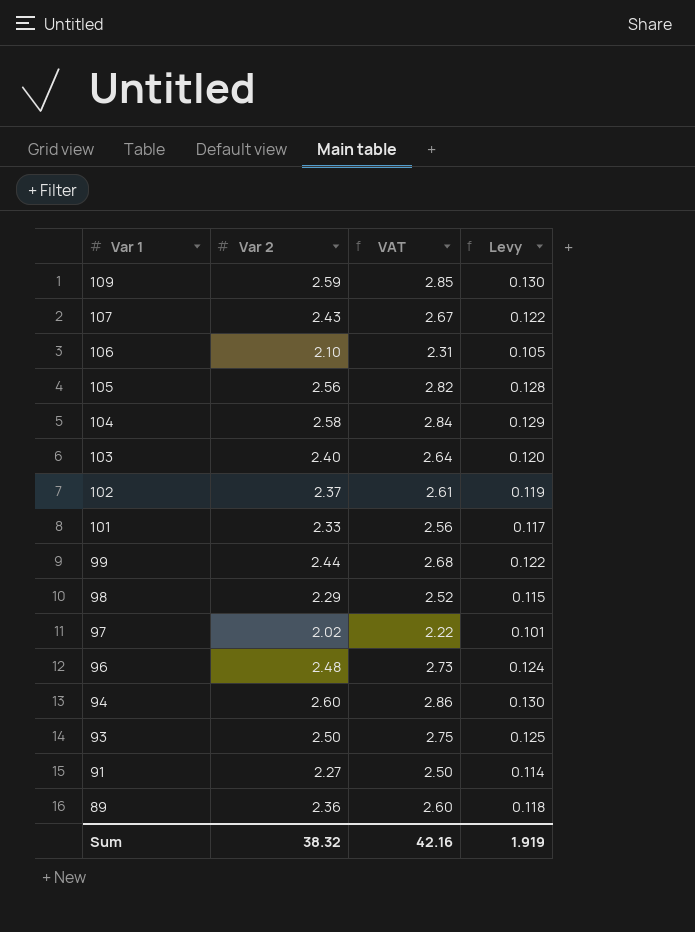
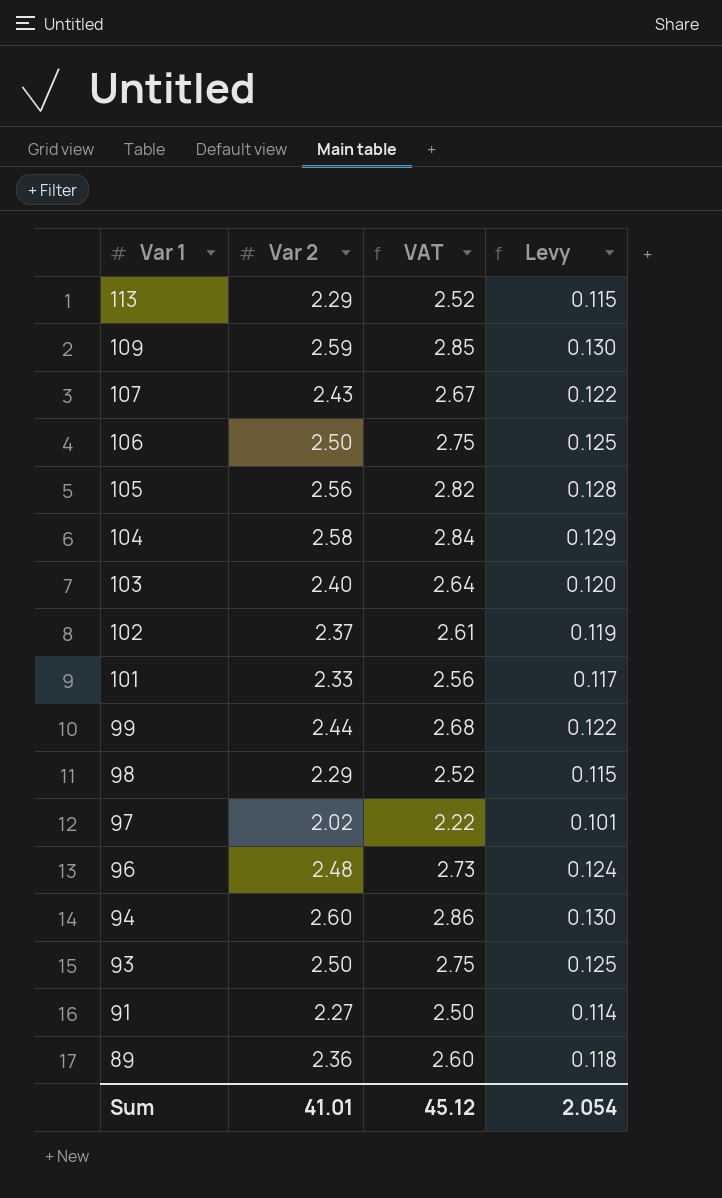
row 113: none -> 2.29 | 2.52 | 0.115
106 | Var 2: 2.10 -> 2.50
106 | VAT: 2.31 -> 2.75
106 | Levy: 0.105 -> 0.125
Sum | Var 2: 38.32 -> 41.01
Sum | VAT: 42.16 -> 45.12
Sum | Levy: 1.919 -> 2.054

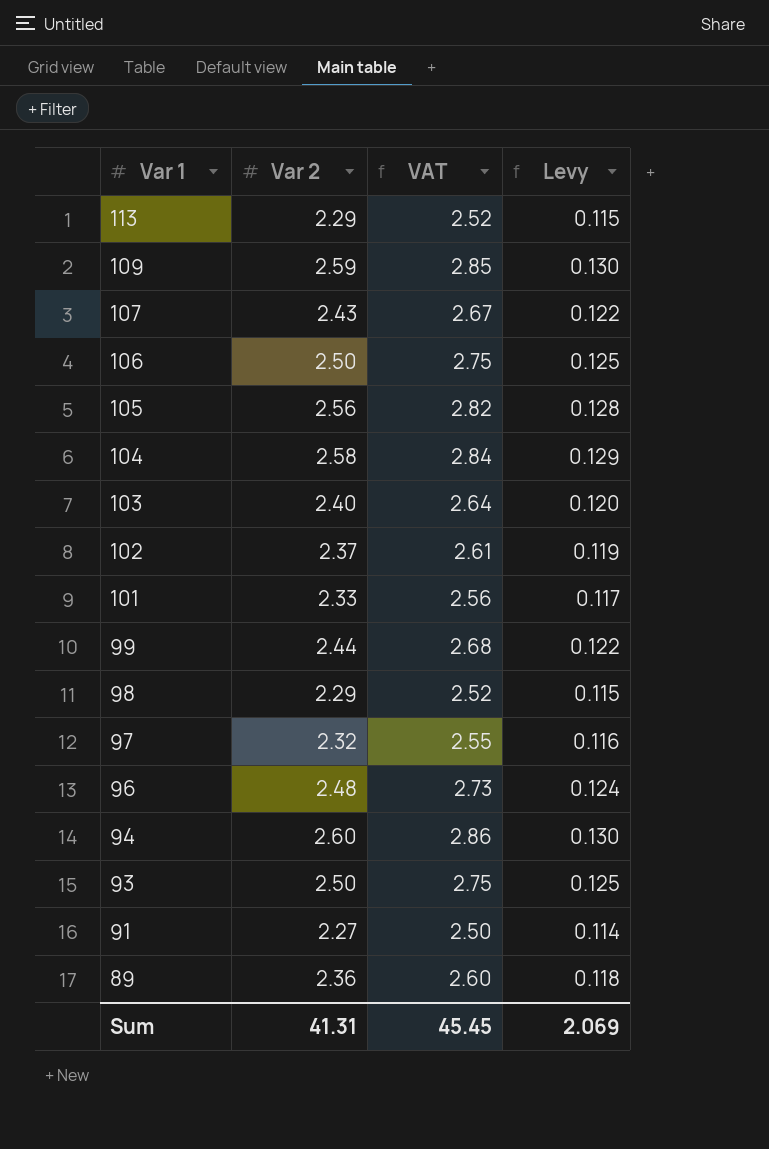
97 | Var 2: 2.02 -> 2.32
97 | VAT: 2.22 -> 2.55
97 | Levy: 0.101 -> 0.116
Sum | Var 2: 41.01 -> 41.31
Sum | VAT: 45.12 -> 45.45
Sum | Levy: 2.054 -> 2.069

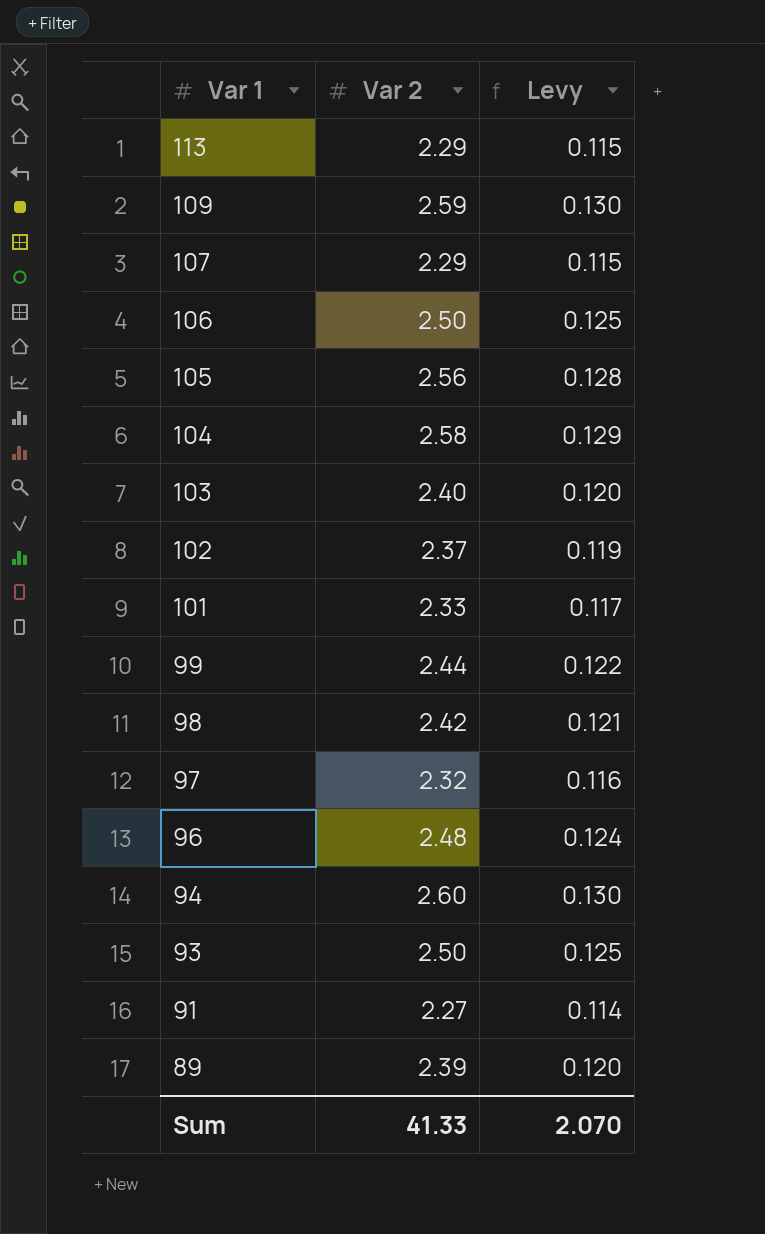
column VAT | formula: [Var 2] * 1.1 -> none
107 | Var 2: 2.43 -> 2.29
107 | Levy: 0.122 -> 0.115
98 | Var 2: 2.29 -> 2.42
98 | Levy: 0.115 -> 0.121
89 | Var 2: 2.36 -> 2.39
89 | Levy: 0.118 -> 0.120
Sum | Var 2: 41.31 -> 41.33
Sum | Levy: 2.069 -> 2.070

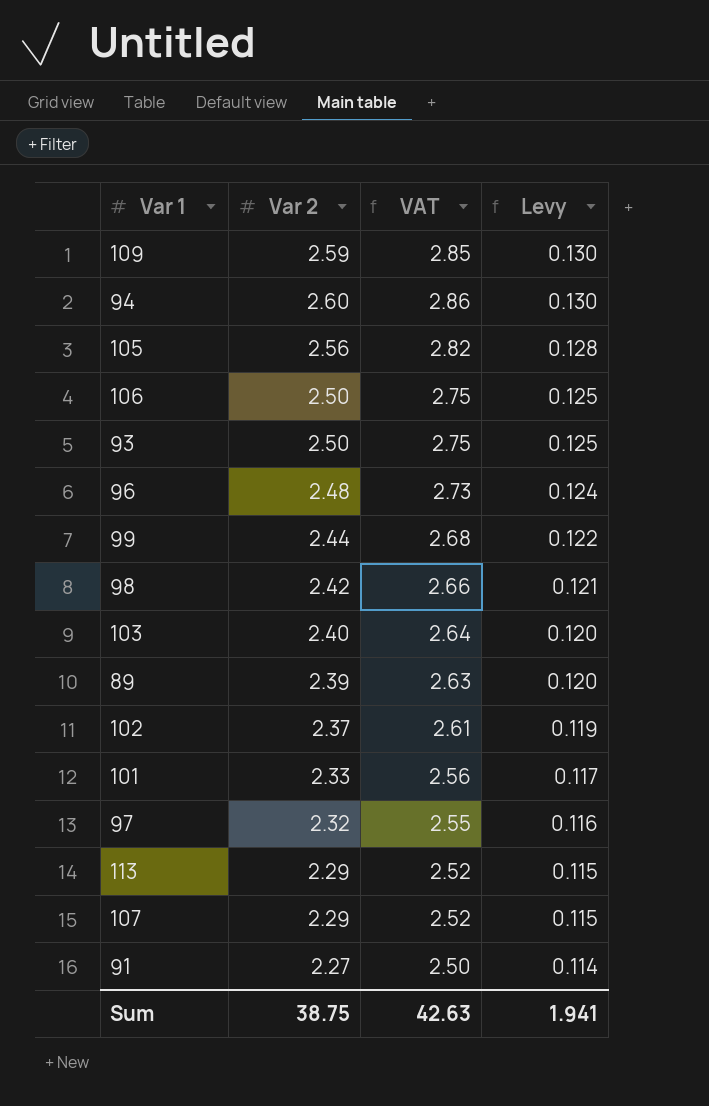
row order: Var 1 descending -> Levy descending
column VAT | formula: none -> [Var 2] * 1.1
row 104: 2.58 | 0.129 -> none
Sum | Var 2: 41.33 -> 38.75
Sum | Levy: 2.070 -> 1.941

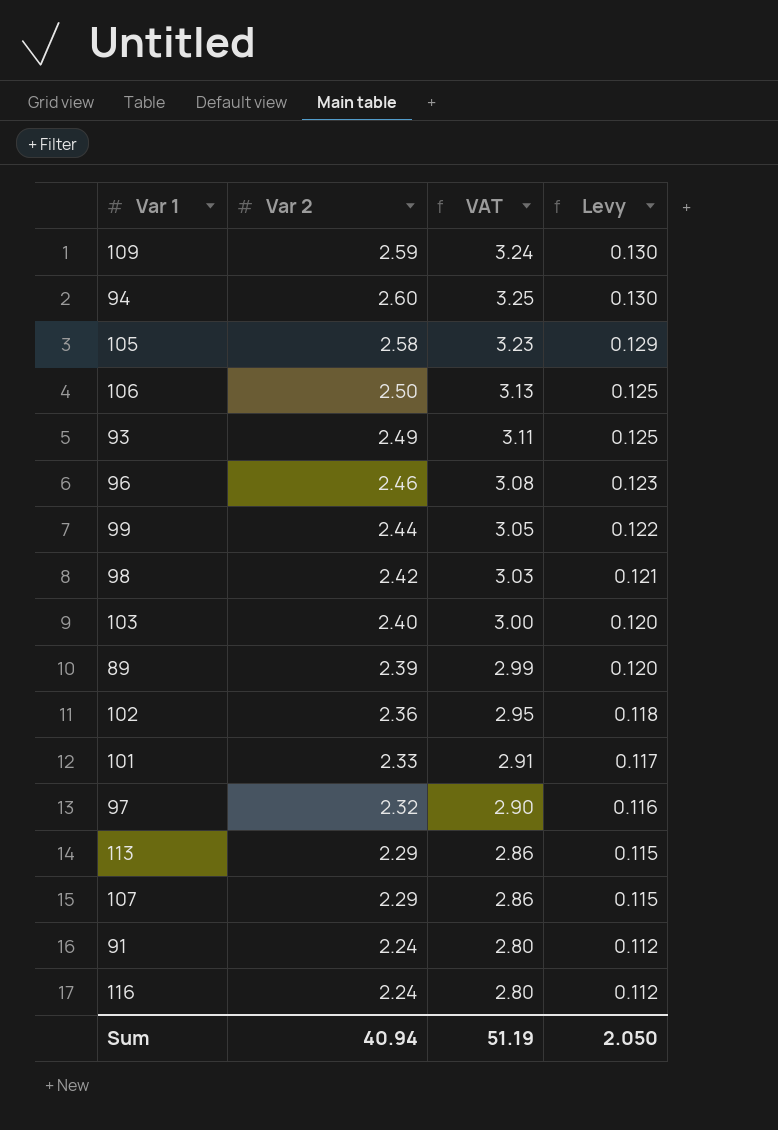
column VAT | formula: [Var 2] * 1.1 -> [Var 2] * 1.25
105 | Var 2: 2.56 -> 2.58
105 | Levy: 0.128 -> 0.129
93 | Var 2: 2.50 -> 2.49
96 | Var 2: 2.48 -> 2.46
96 | Levy: 0.124 -> 0.123
102 | Var 2: 2.37 -> 2.36
102 | Levy: 0.119 -> 0.118
91 | Var 2: 2.27 -> 2.24
91 | Levy: 0.114 -> 0.112
row 116: none -> 2.24 | 2.80 | 0.112
Sum | Var 2: 38.75 -> 40.94
Sum | VAT: 42.63 -> 51.19
Sum | Levy: 1.941 -> 2.050

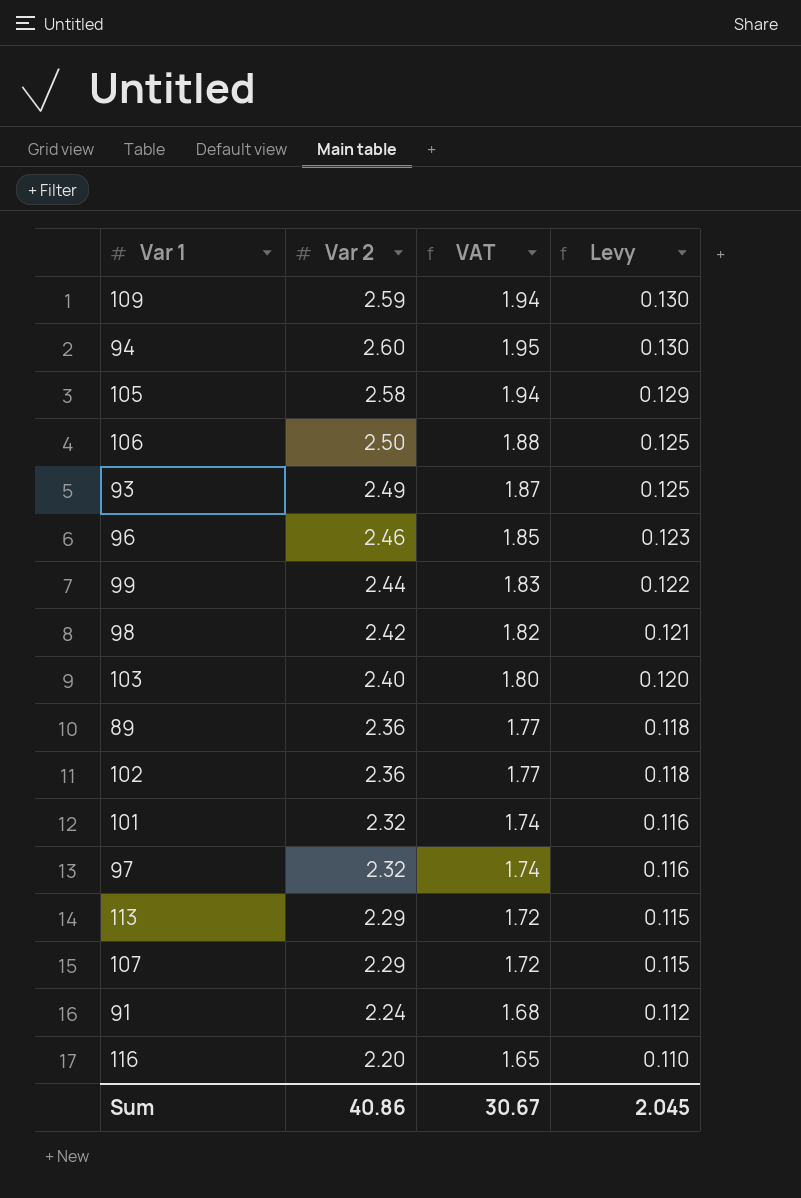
column VAT | formula: [Var 2] * 1.25 -> [Var 2] * 0.75
89 | Var 2: 2.39 -> 2.36
89 | Levy: 0.120 -> 0.118
101 | Var 2: 2.33 -> 2.32
101 | Levy: 0.117 -> 0.116
116 | Var 2: 2.24 -> 2.20
116 | Levy: 0.112 -> 0.110
Sum | Var 2: 40.94 -> 40.86
Sum | VAT: 51.19 -> 30.67
Sum | Levy: 2.050 -> 2.045

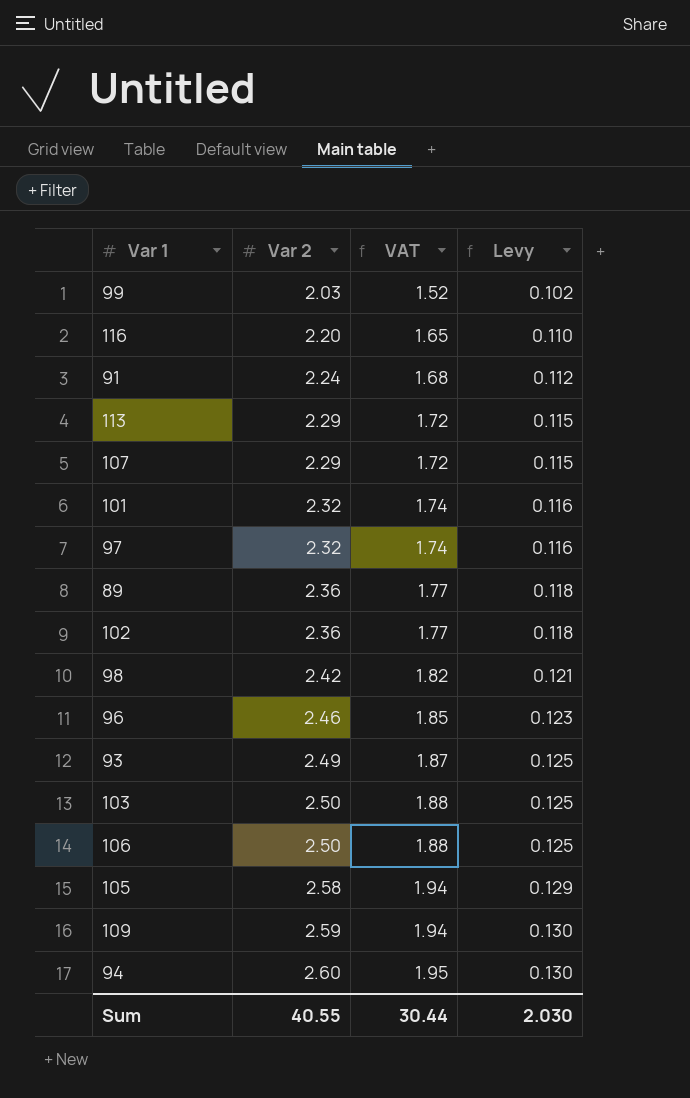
row order: Levy descending -> Var 2 ascending
99 | Var 2: 2.44 -> 2.03
99 | VAT: 1.83 -> 1.52
99 | Levy: 0.122 -> 0.102
103 | Var 2: 2.40 -> 2.50
103 | VAT: 1.80 -> 1.88
103 | Levy: 0.120 -> 0.125
Sum | Var 2: 40.86 -> 40.55
Sum | VAT: 30.67 -> 30.44
Sum | Levy: 2.045 -> 2.030

